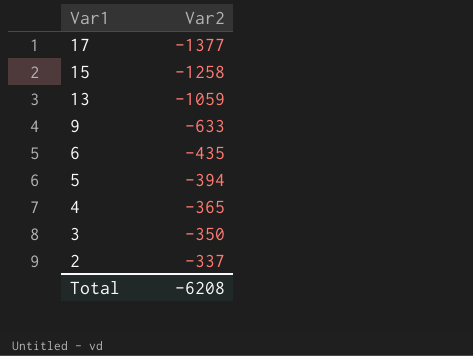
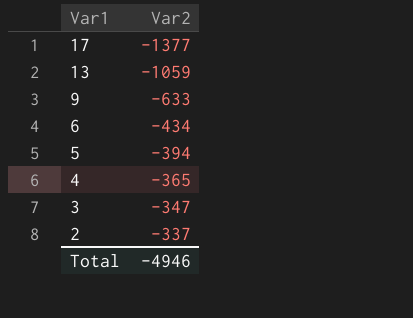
row 15: -1258 -> none
6 | Var2: -435 -> -434
3 | Var2: -350 -> -347
Total | Var2: -6208 -> -4946

